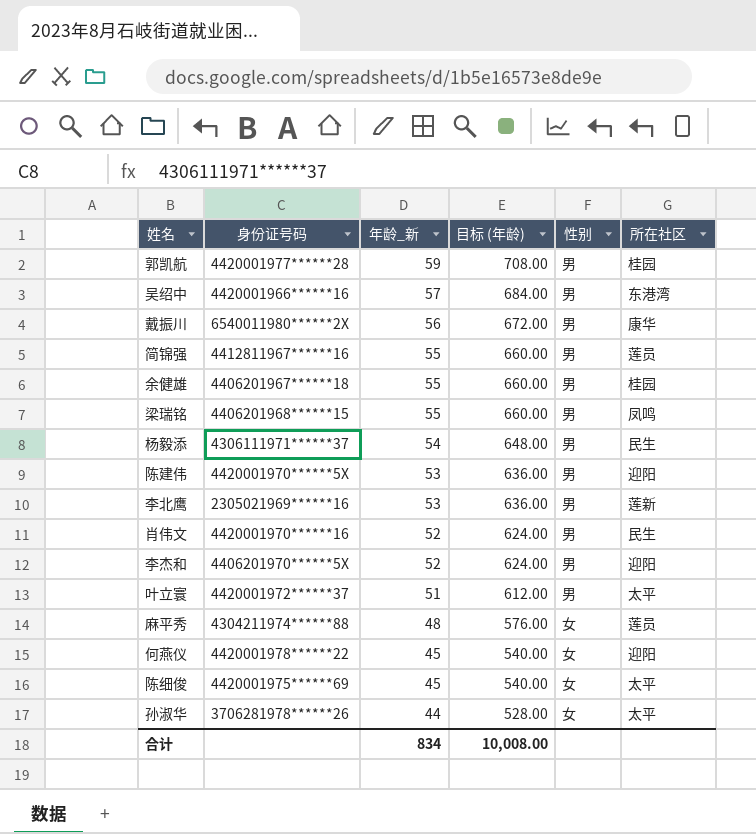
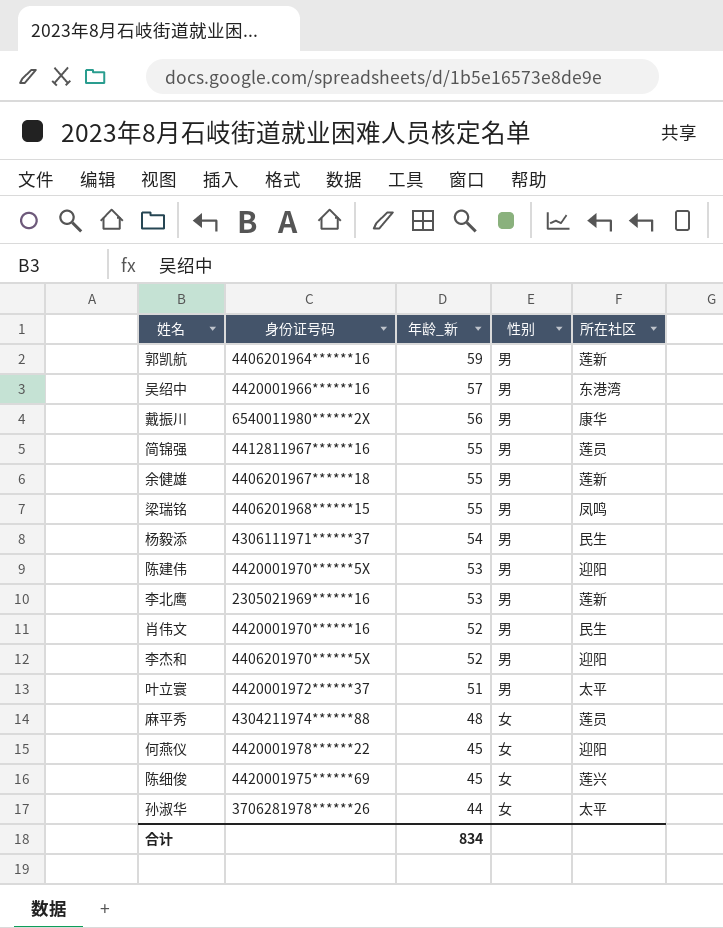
column 目标 (年龄) | formula: [年龄_新] * 12 -> none
郭凯航 | 身份证号码: 4420001977******28 -> 4406201964******16
郭凯航 | 所在社区: 桂园 -> 莲新
余健雄 | 所在社区: 桂园 -> 莲新
陈细俊 | 所在社区: 太平 -> 莲兴

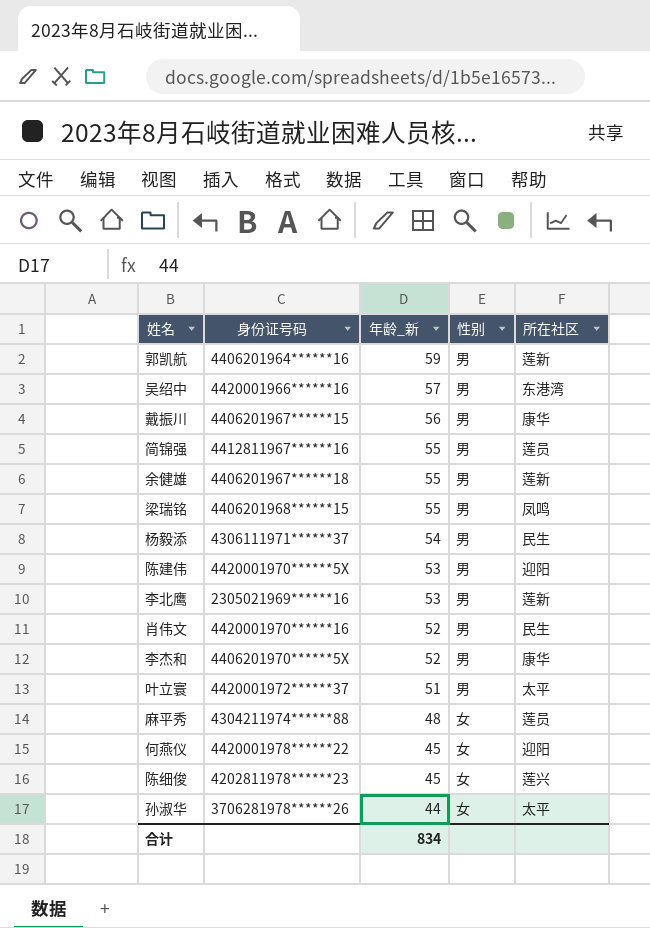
戴振川 | 身份证号码: 6540011980******2X -> 4406201967******15
李杰和 | 所在社区: 迎阳 -> 康华
陈细俊 | 身份证号码: 4420001975******69 -> 4202811978******23

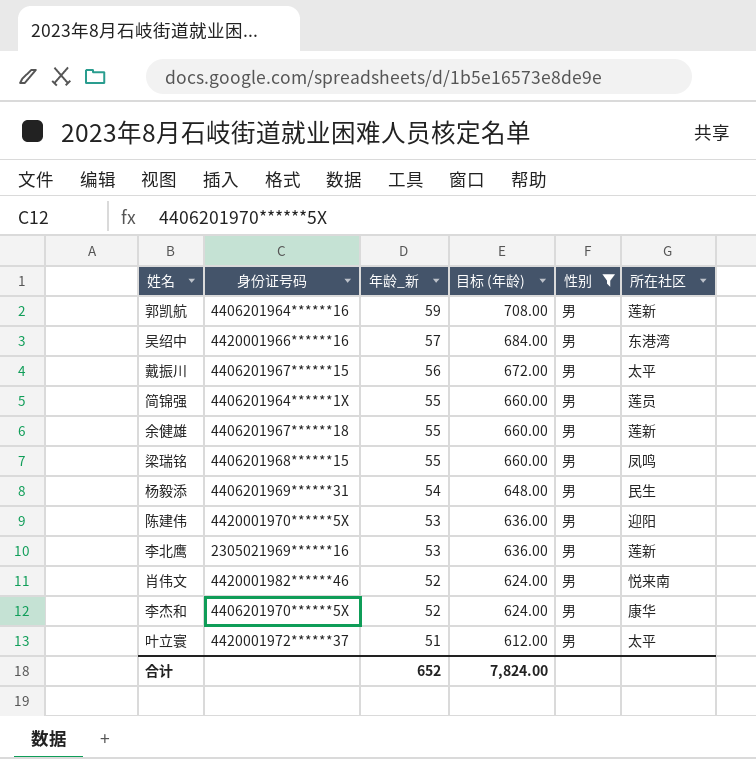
filter: none -> 性别 = 男
column 目标 (年龄) | formula: none -> [年龄_新] * 12
戴振川 | 所在社区: 康华 -> 太平
简锦强 | 身份证号码: 4412811967******16 -> 4406201964******1X
杨毅添 | 身份证号码: 4306111971******37 -> 4406201969******31
肖伟文 | 身份证号码: 4420001970******16 -> 4420001982******46
肖伟文 | 所在社区: 民生 -> 悦来南
合计 | 年龄_新: 834 -> 652

